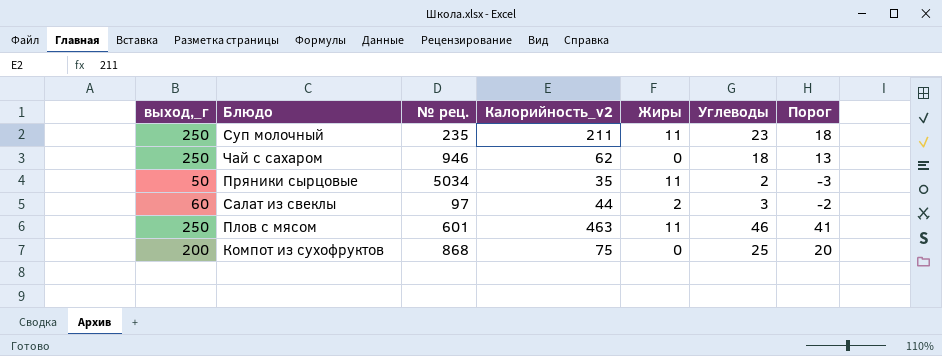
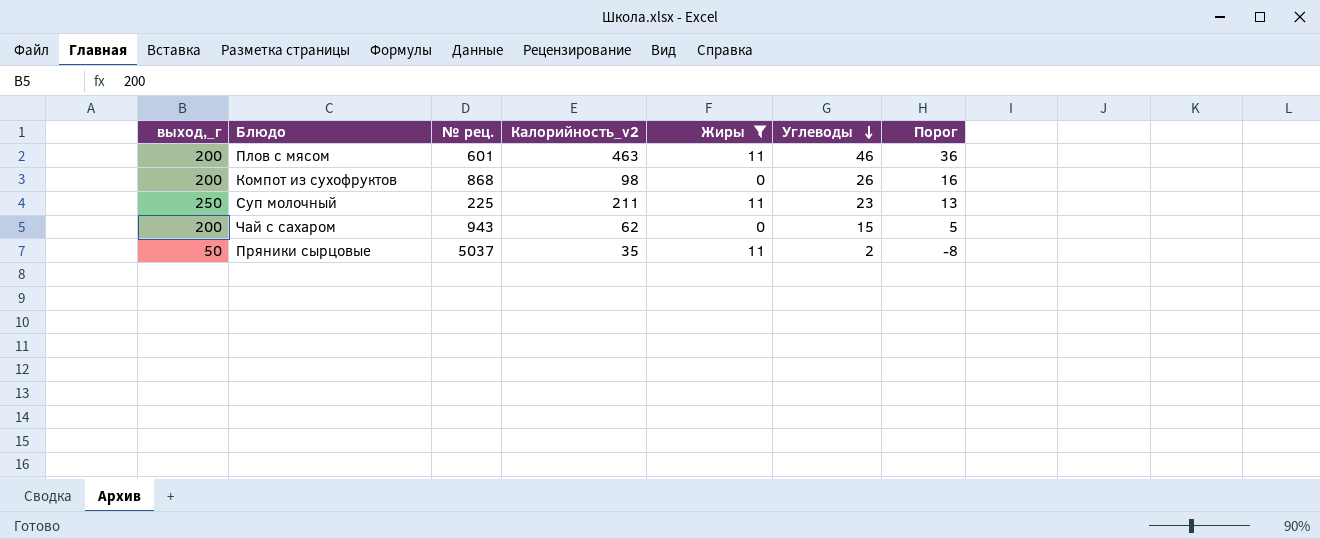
filter: none -> Жиры != 2
row order: none -> Углеводы descending
column Порог | formula: [Углеводы] - 5 -> [Углеводы] - 10
Плов с мясом | выход,_г: 250 -> 200
Компот из сухофруктов | Калорийность_v2: 75 -> 98
Компот из сухофруктов | Углеводы: 25 -> 26
Суп молочный | № рец.: 235 -> 225
Чай с сахаром | выход,_г: 250 -> 200
Чай с сахаром | № рец.: 946 -> 943
Чай с сахаром | Углеводы: 18 -> 15
Пряники сырцовые | № рец.: 5034 -> 5037

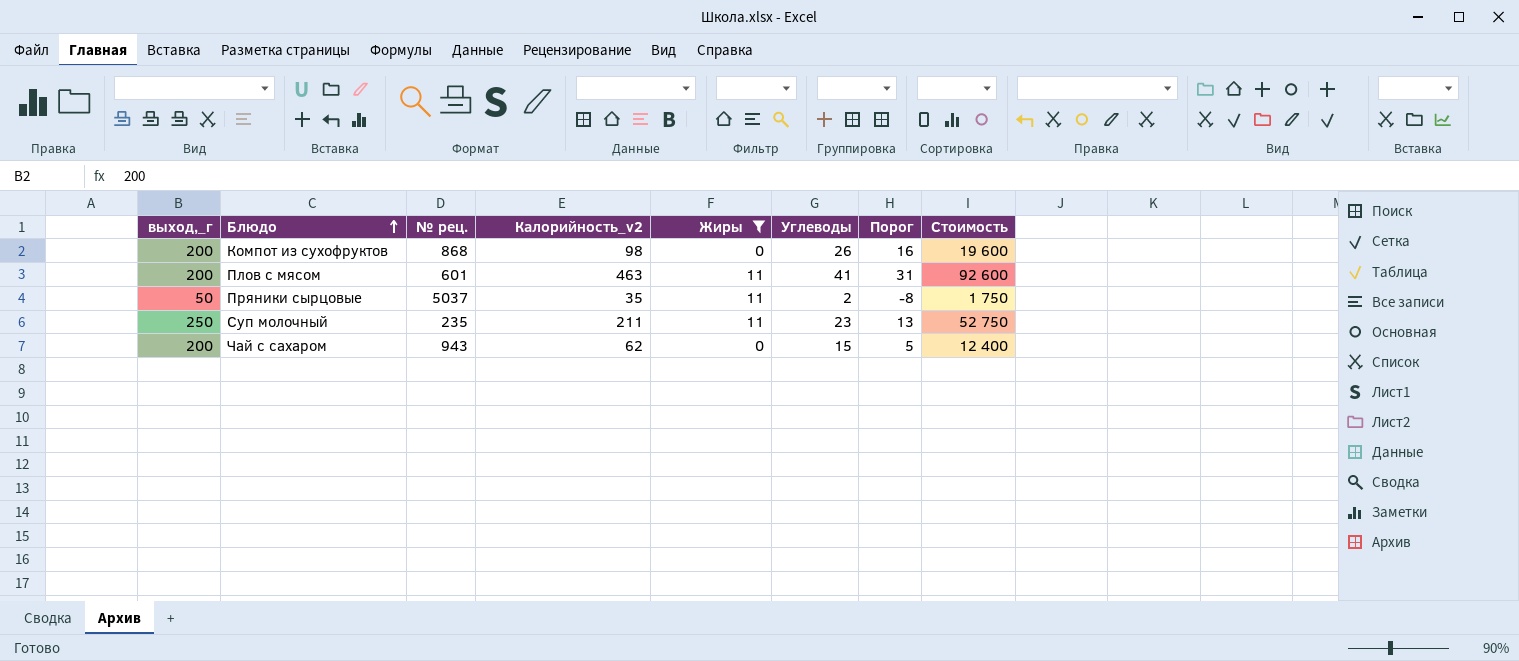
row order: Углеводы descending -> Блюдо ascending
column Стоимость | formula: none -> [выход,_г] * [Калорийность_v2]
Плов с мясом | Углеводы: 46 -> 41
Плов с мясом | Порог: 36 -> 31
Суп молочный | № рец.: 225 -> 235

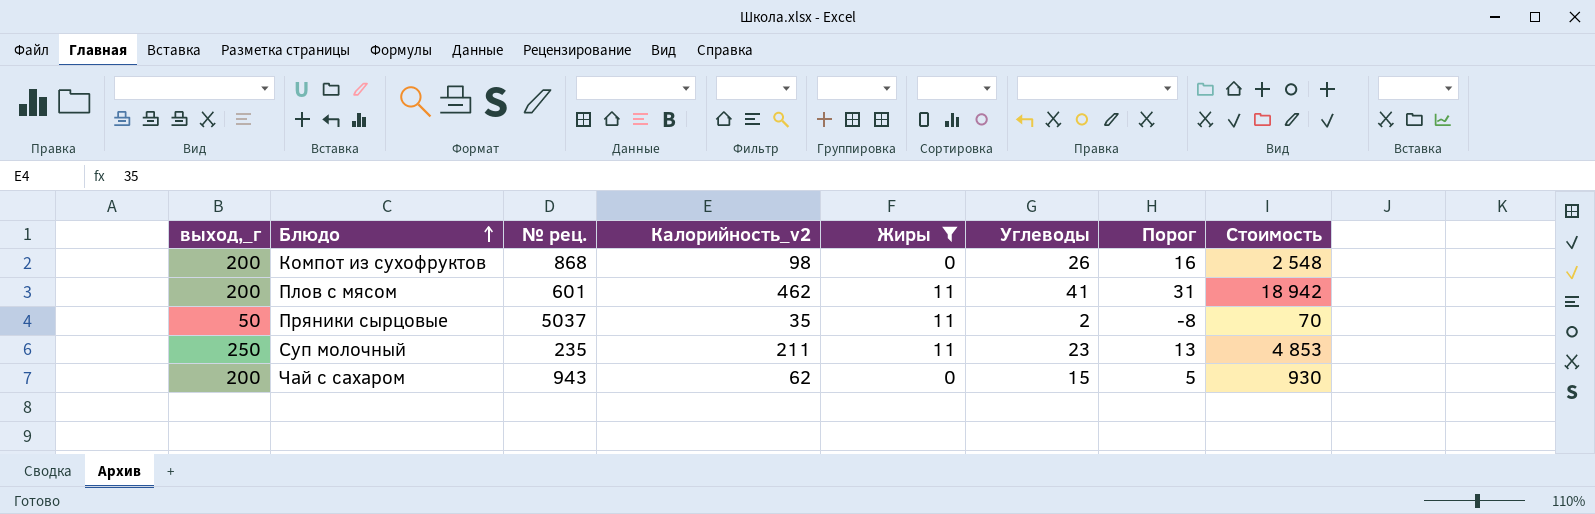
column Стоимость | formula: [выход,_г] * [Калорийность_v2] -> [Калорийность_v2] * [Углеводы]
Плов с мясом | Калорийность_v2: 463 -> 462

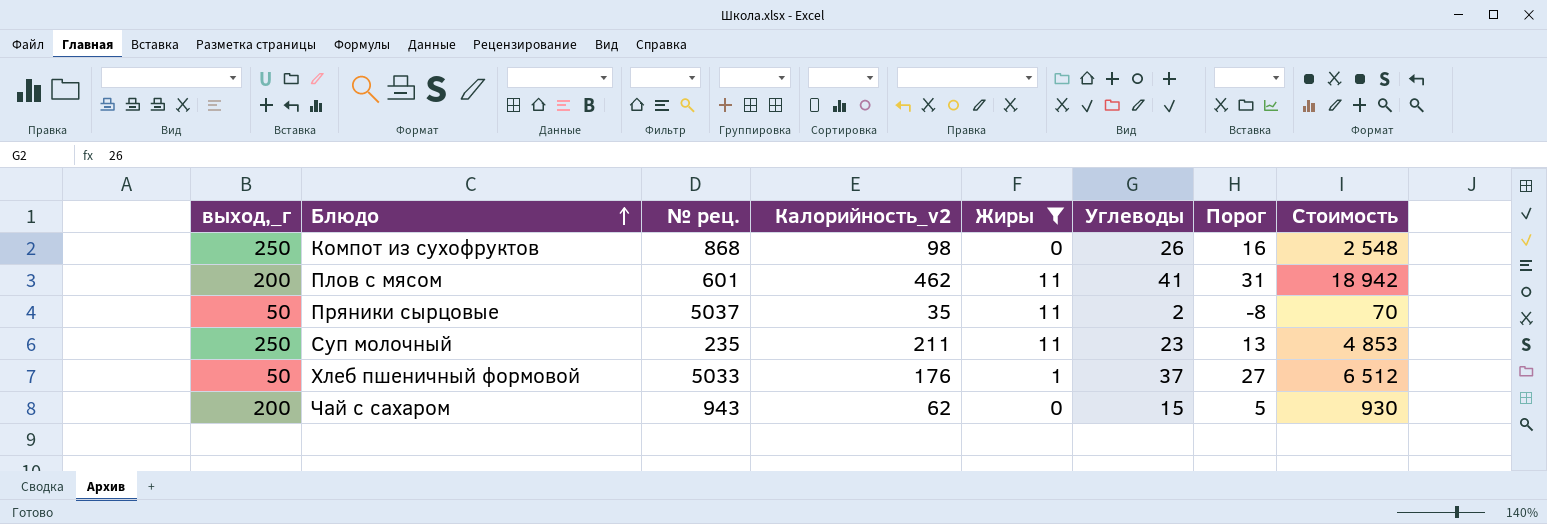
Компот из сухофруктов | выход,_г: 200 -> 250
row Хлеб пшеничный формовой: none -> 50 | 5033 | 176 | 1 | 37 | 27 | 6 512

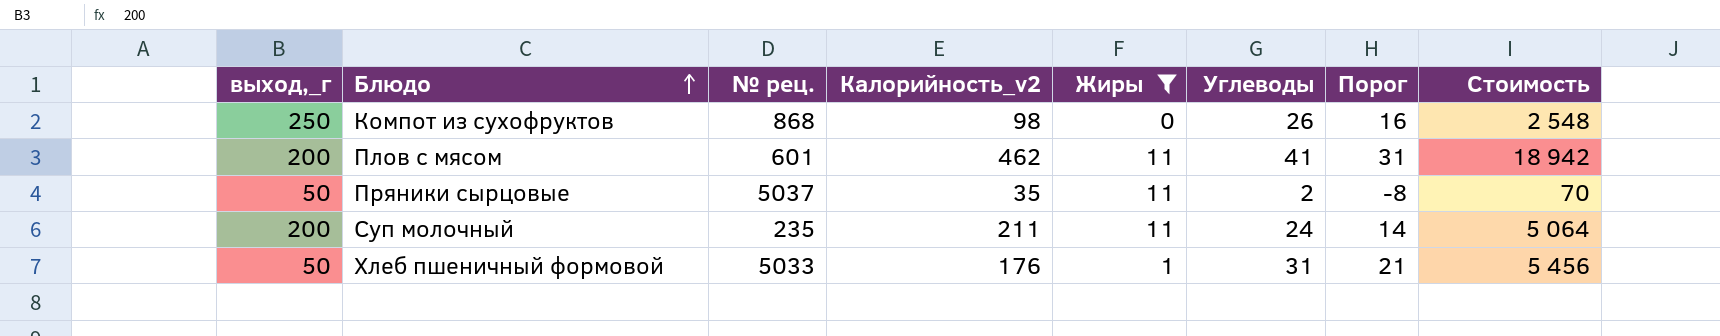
row Чай с сахаром: 200 | 943 | 62 | 0 | 15 | 5 | 930 -> none
Суп молочный | выход,_г: 250 -> 200
Суп молочный | Углеводы: 23 -> 24
Суп молочный | Порог: 13 -> 14
Суп молочный | Стоимость: 4 853 -> 5 064
Хлеб пшеничный формовой | Углеводы: 37 -> 31
Хлеб пшеничный формовой | Порог: 27 -> 21
Хлеб пшеничный формовой | Стоимость: 6 512 -> 5 456

